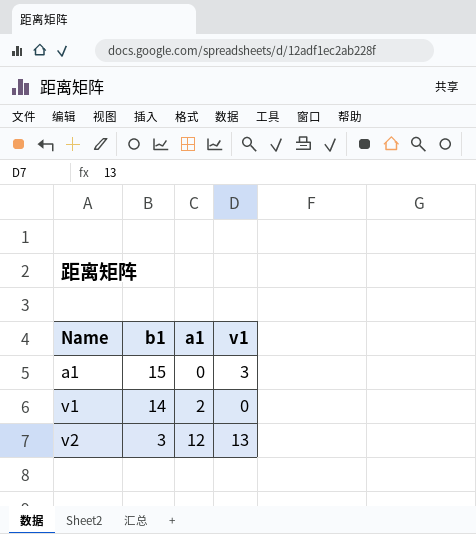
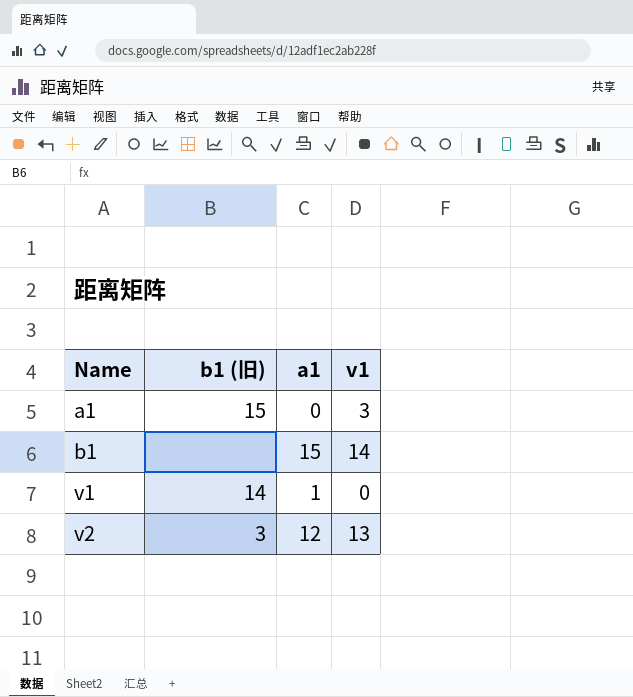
column name: b1 -> b1 (旧)
row b1: none -> none | 15 | 14
v1 | a1: 2 -> 1

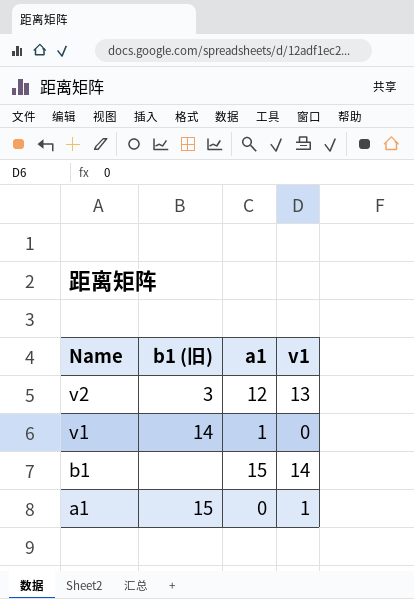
row order: Name ascending -> Name descending
a1 | v1: 3 -> 1

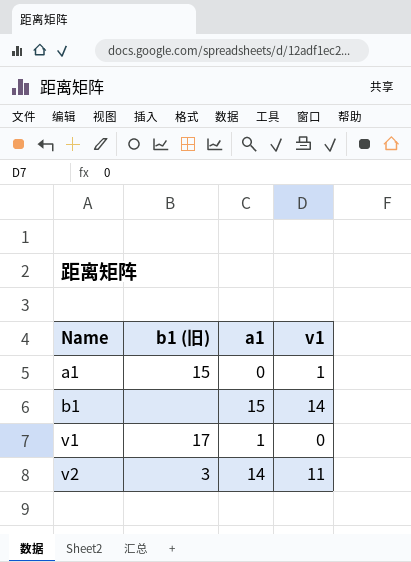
row order: Name descending -> Name ascending
v1 | b1 (旧): 14 -> 17
v2 | a1: 12 -> 14
v2 | v1: 13 -> 11

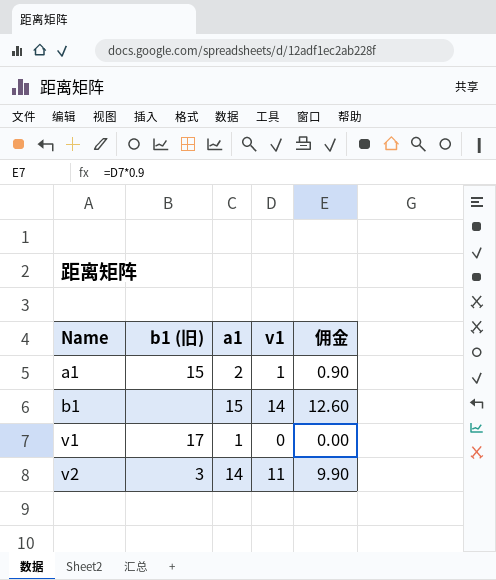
column 佣金 | formula: none -> [v1] * 0.9
a1 | a1: 0 -> 2

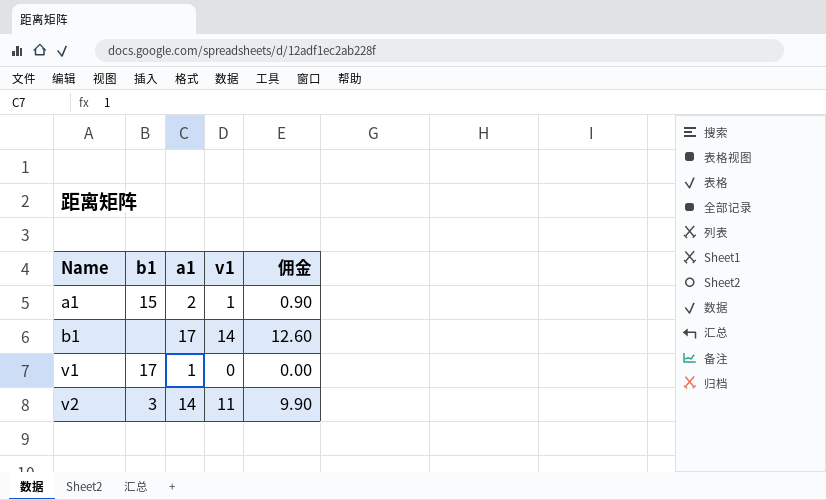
column name: b1 (旧) -> b1
b1 | a1: 15 -> 17

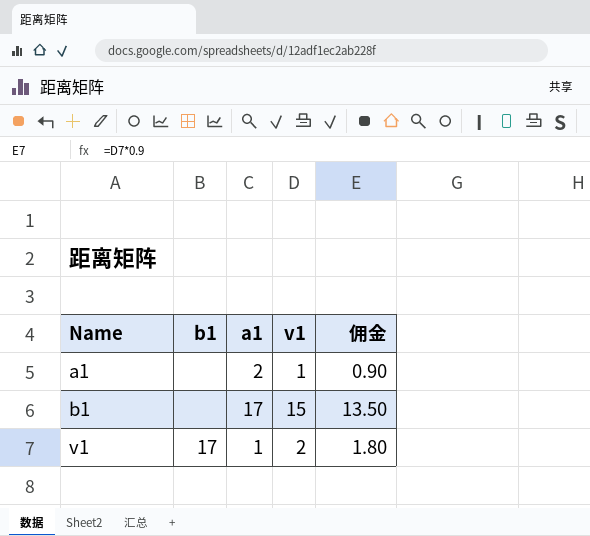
row v2: 3 | 14 | 11 | 9.90 -> none
a1 | b1: 15 -> none
b1 | v1: 14 -> 15
b1 | 佣金: 12.60 -> 13.50
v1 | v1: 0 -> 2
v1 | 佣金: 0.00 -> 1.80

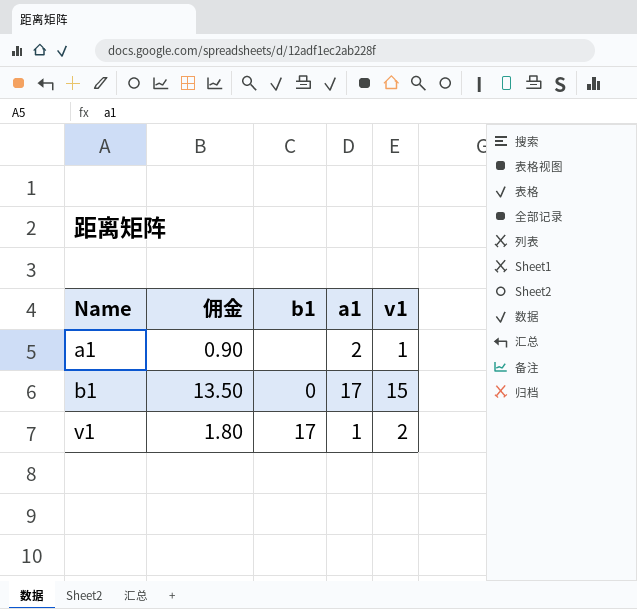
column 佣金 | position: 5 -> 2
b1 | b1: none -> 0

